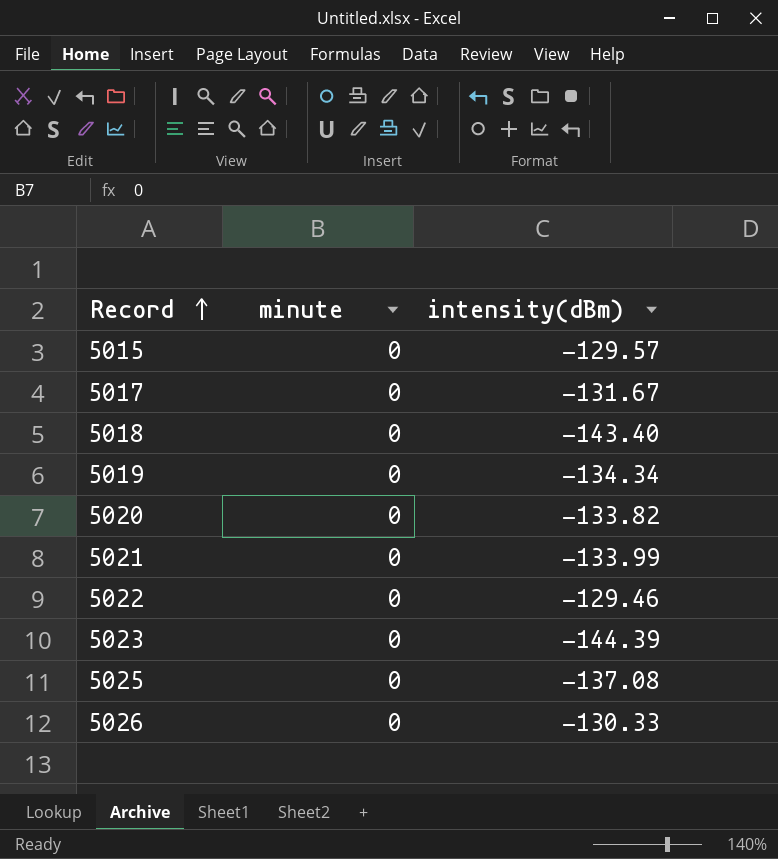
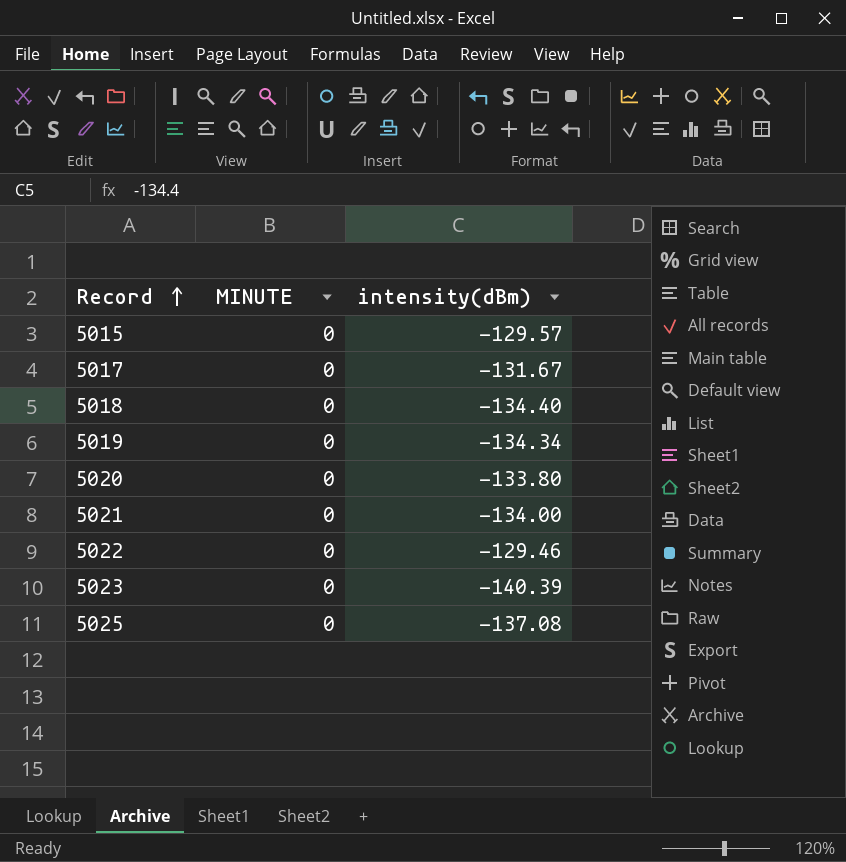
column name: minute -> MINUTE
row 5026: 0 | -130.33 -> none
5018 | intensity(dBm): -143.40 -> -134.40
5020 | intensity(dBm): -133.82 -> -133.80
5021 | intensity(dBm): -133.99 -> -134.00
5023 | intensity(dBm): -144.39 -> -140.39

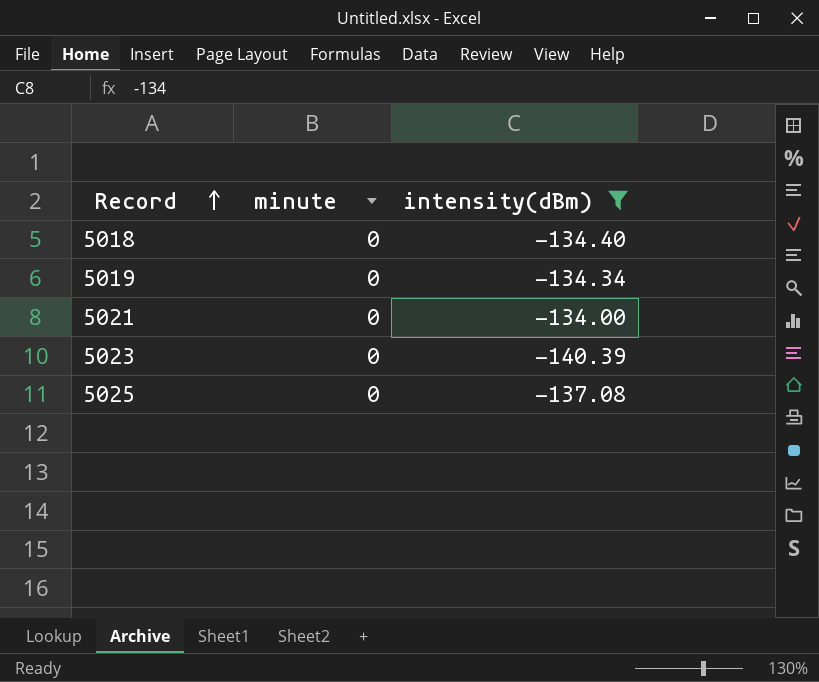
filter: none -> intensity(dBm) <= -134.00
column name: MINUTE -> minute

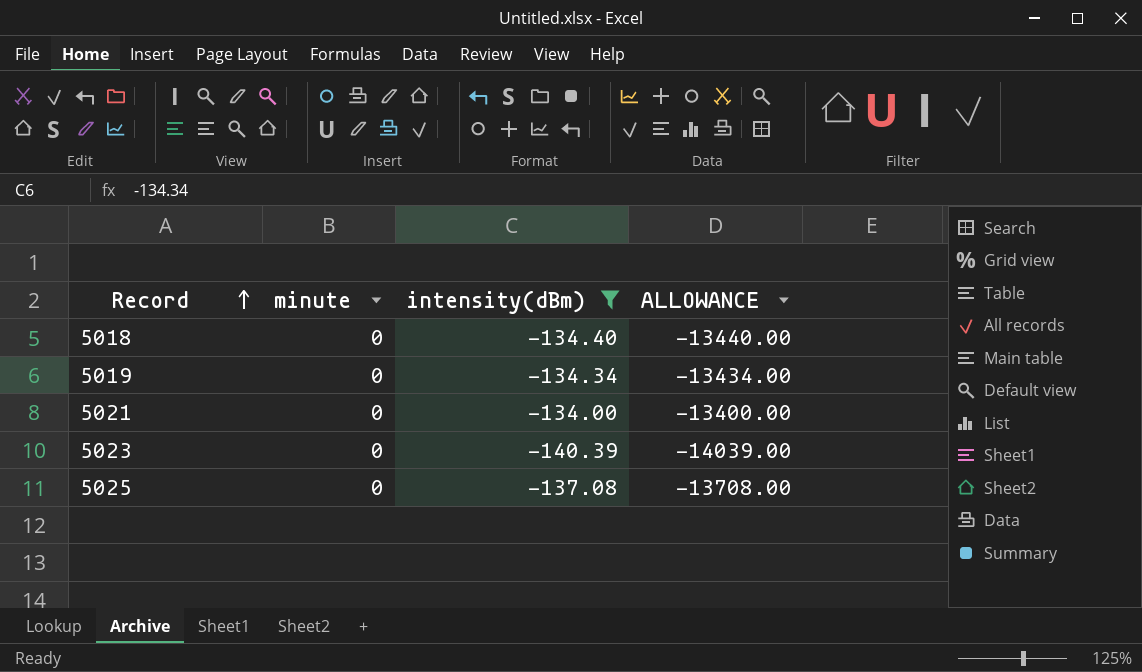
column ALLOWANCE | formula: none -> [intensity(dBm)] * 100

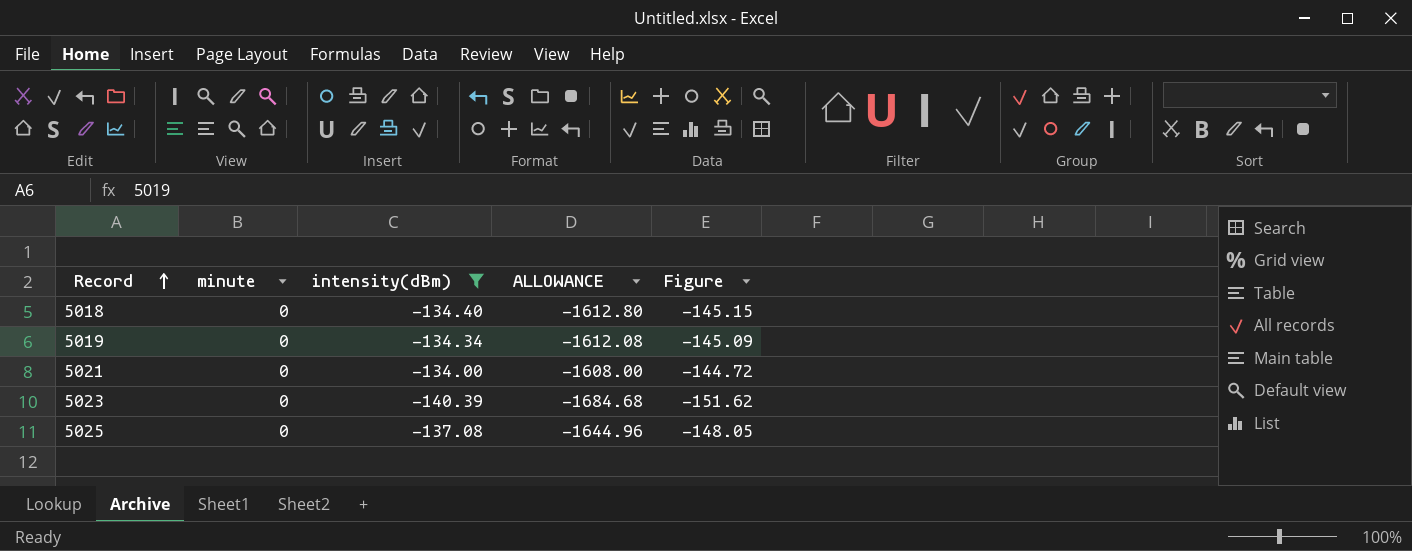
column ALLOWANCE | formula: [intensity(dBm)] * 100 -> [intensity(dBm)] * 12
column Figure | formula: none -> [intensity(dBm)] * 1.08

